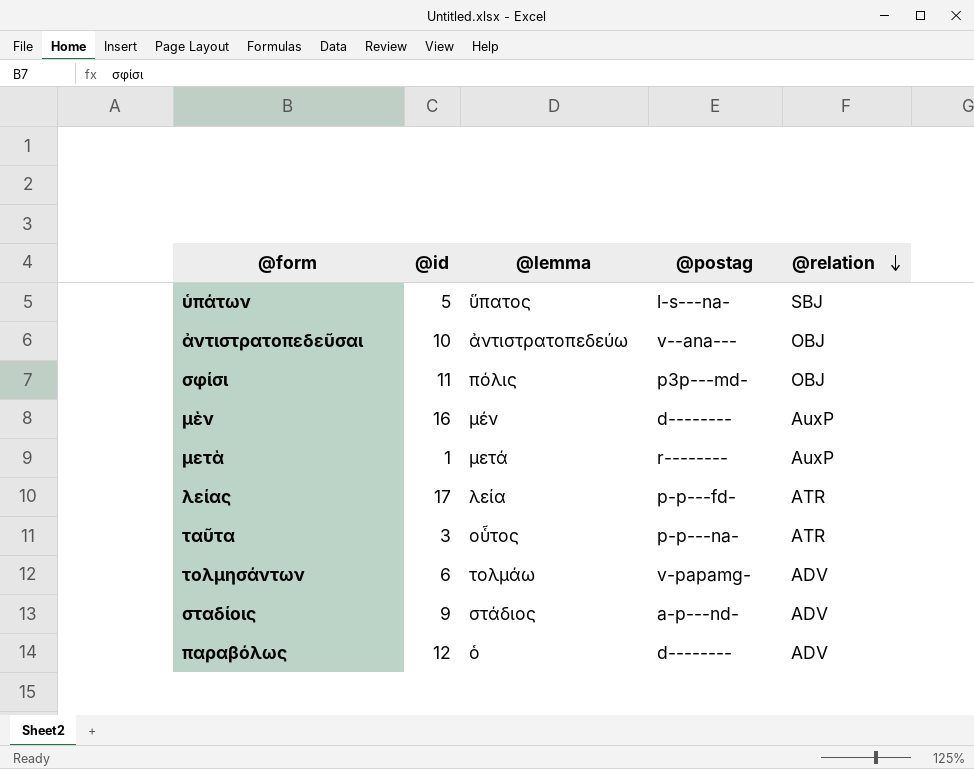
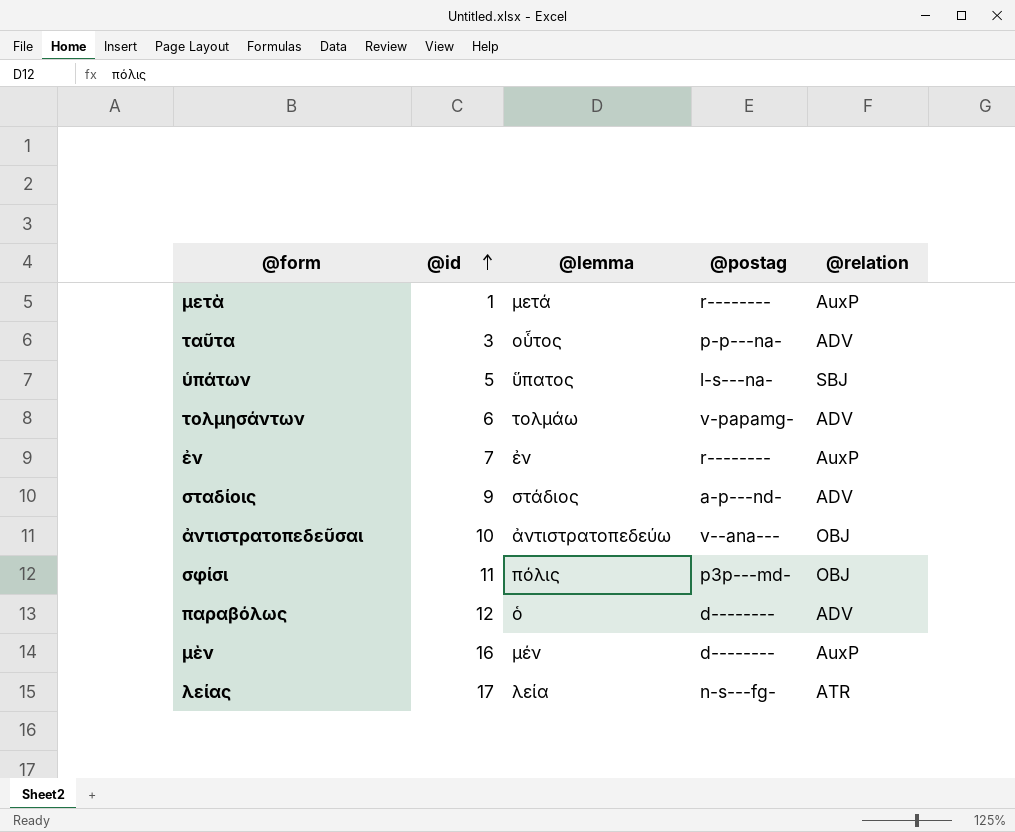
row order: @relation descending -> @id ascending
ταῦτα | @relation: ATR -> ADV
row ἐν: none -> 7 | ἐν | r-------- | AuxP
λείας | @postag: p-p---fd- -> n-s---fg-

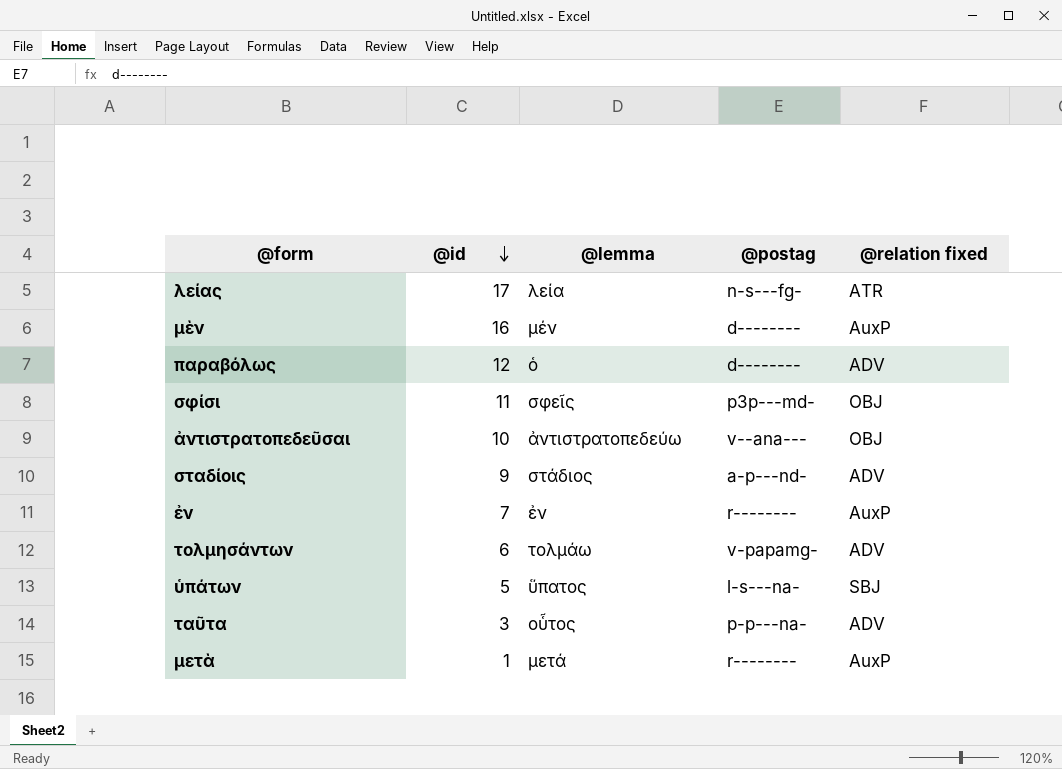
row order: @id ascending -> @id descending
column name: @relation -> @relation fixed
σφίσι | @lemma: πόλις -> σφεῖς

